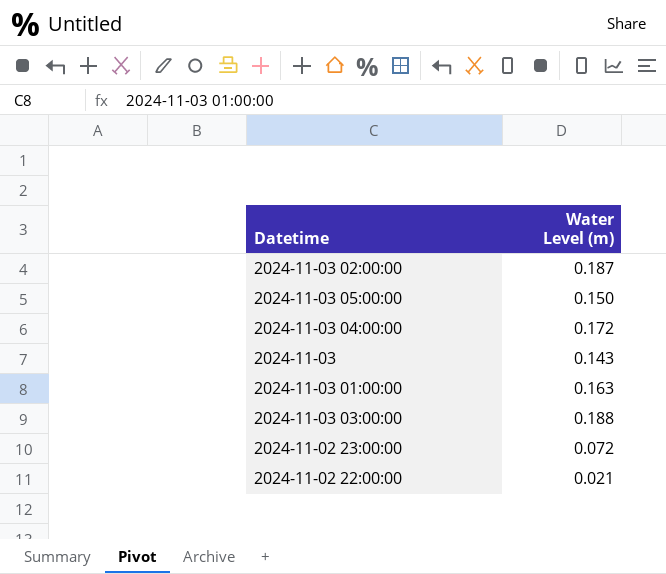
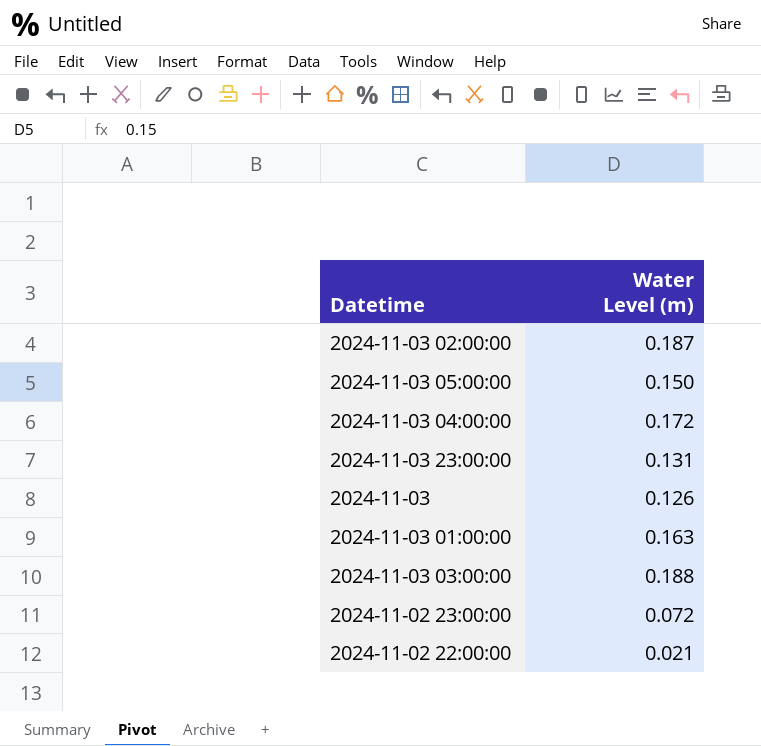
row 2024-11-03 23:00:00: none -> 0.131
2024-11-03 | Water Level (m): 0.143 -> 0.126

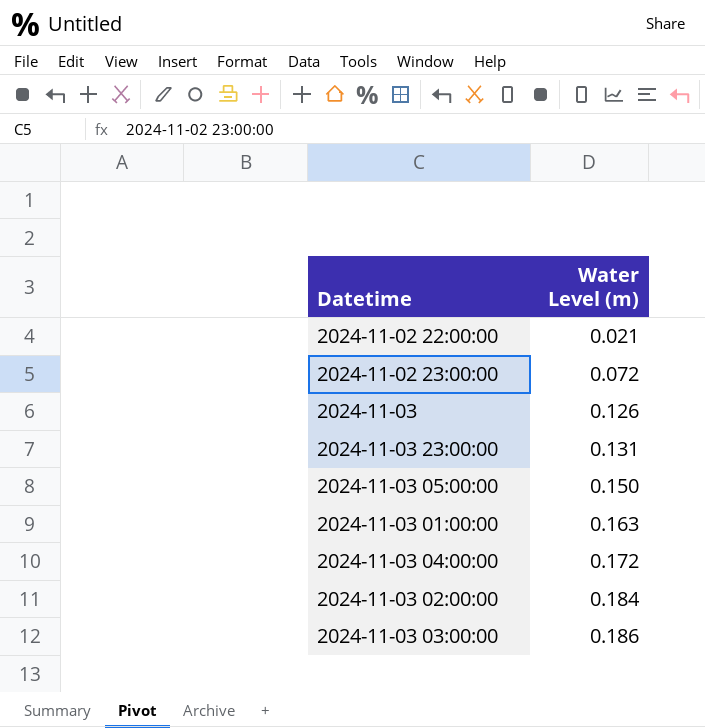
row order: none -> Water Level (m) ascending
2024-11-03 02:00:00 | Water Level (m): 0.187 -> 0.184
2024-11-03 03:00:00 | Water Level (m): 0.188 -> 0.186

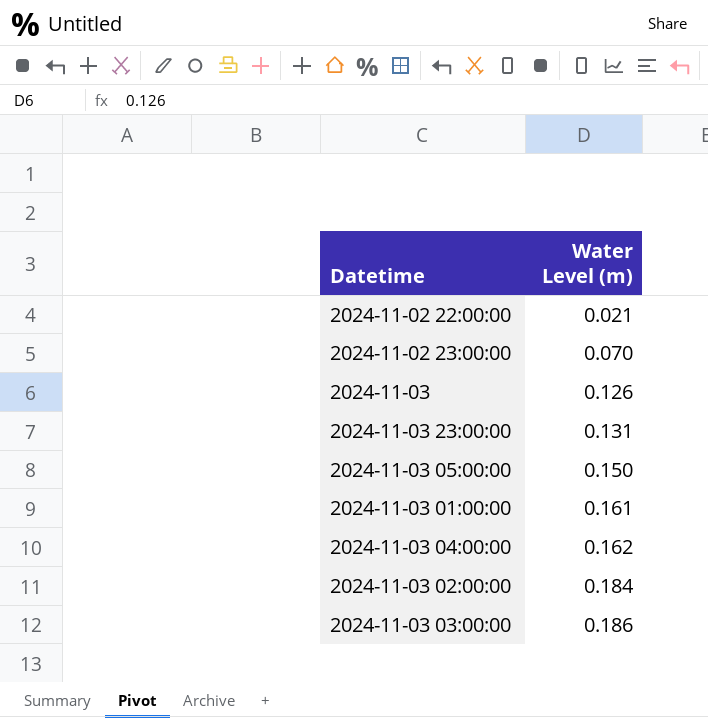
2024-11-02 23:00:00 | Water Level (m): 0.072 -> 0.070
2024-11-03 01:00:00 | Water Level (m): 0.163 -> 0.161
2024-11-03 04:00:00 | Water Level (m): 0.172 -> 0.162

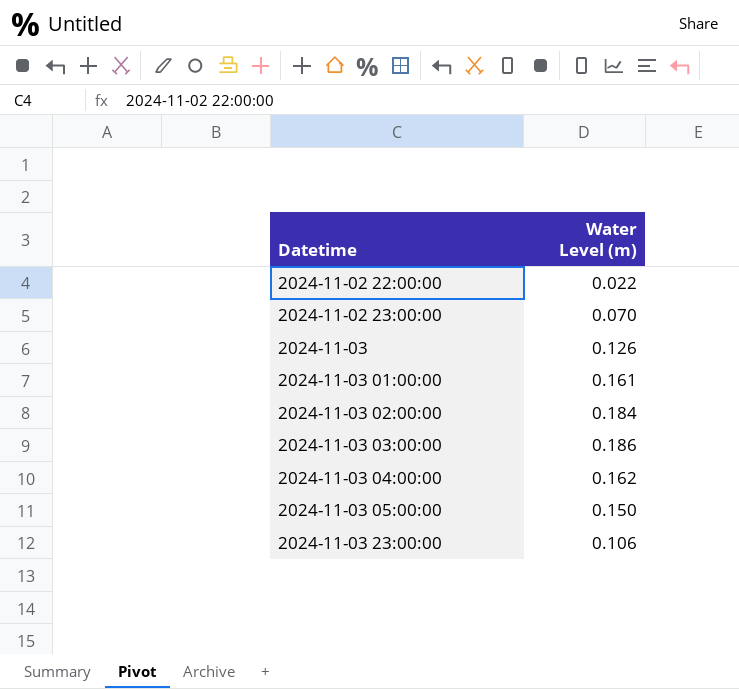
row order: Water Level (m) ascending -> Datetime ascending
2024-11-02 22:00:00 | Water Level (m): 0.021 -> 0.022
2024-11-03 23:00:00 | Water Level (m): 0.131 -> 0.106

